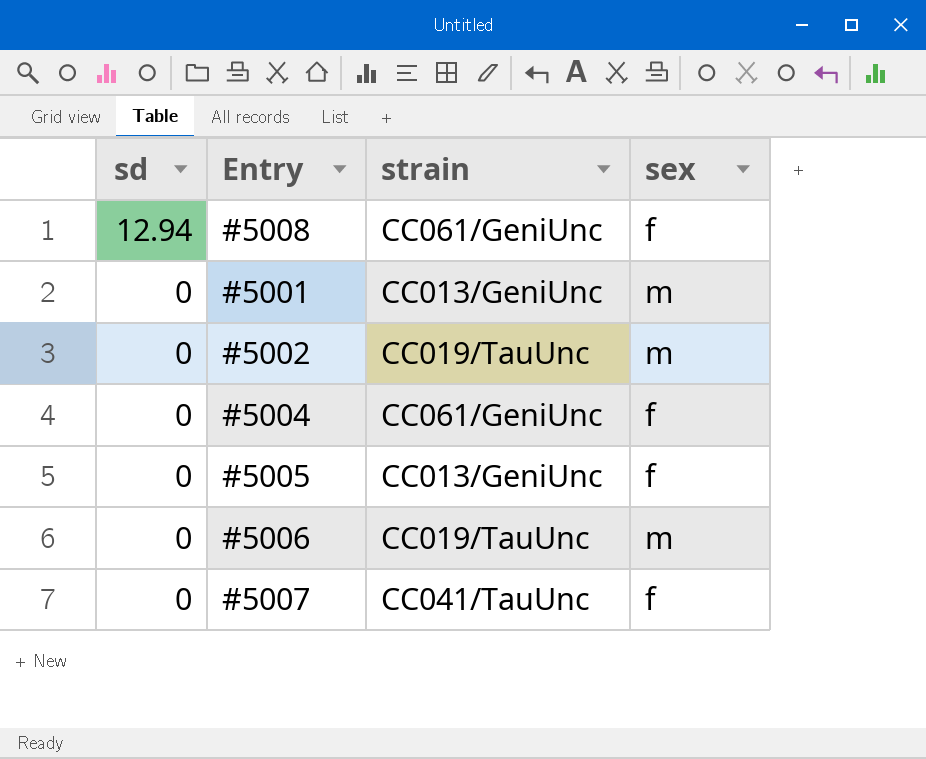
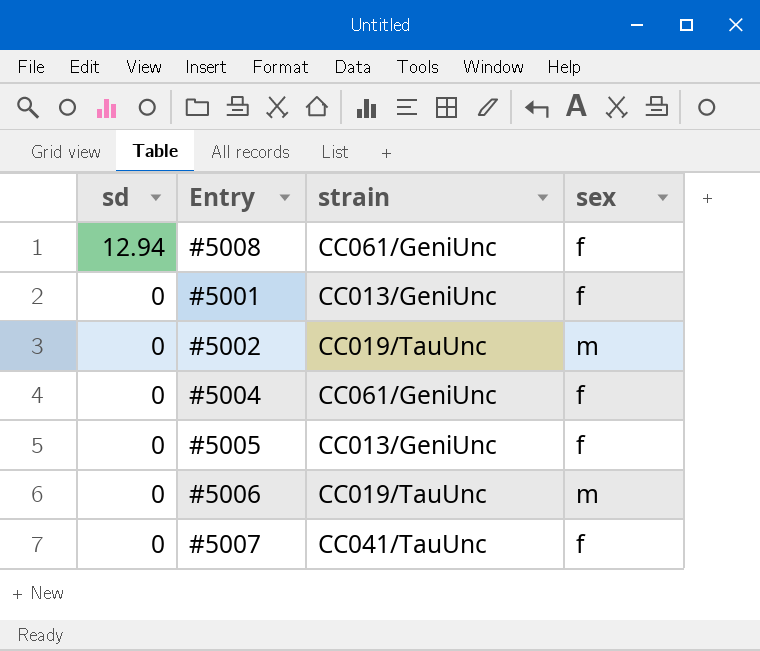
#5001 | sex: m -> f

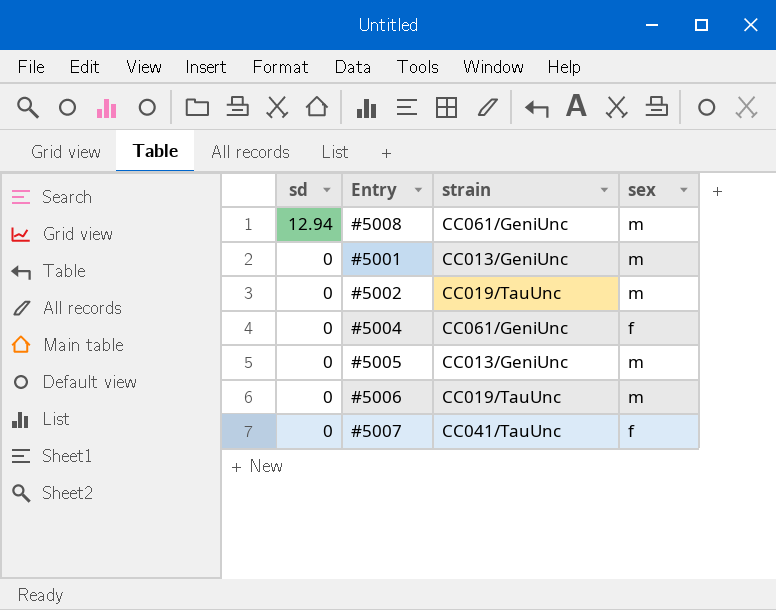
#5008 | sex: f -> m
#5001 | sex: f -> m
#5005 | sex: f -> m

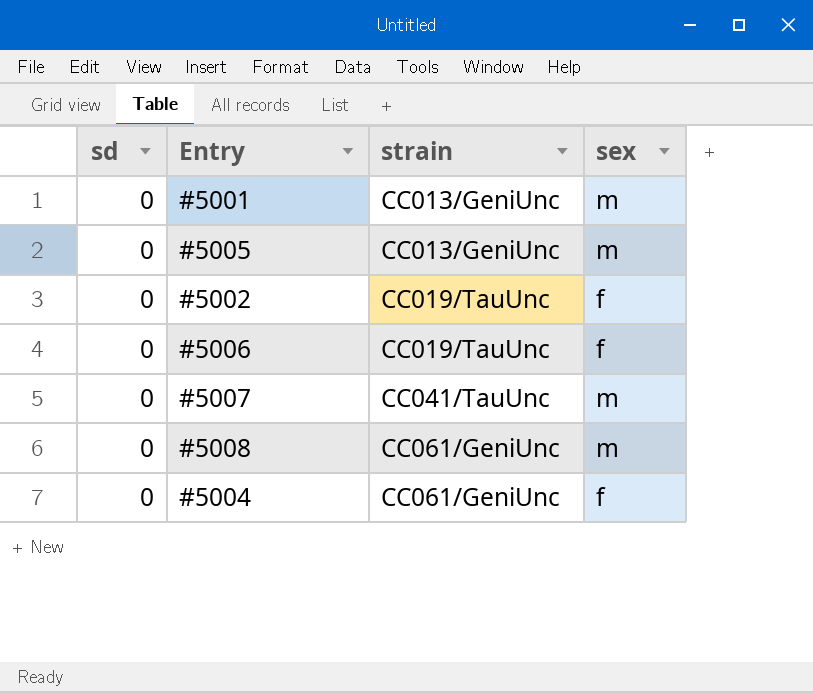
row order: sd descending -> strain ascending
#5002 | sex: m -> f
#5006 | sex: m -> f
#5007 | sex: f -> m
#5008 | sd: 12.94 -> 0

